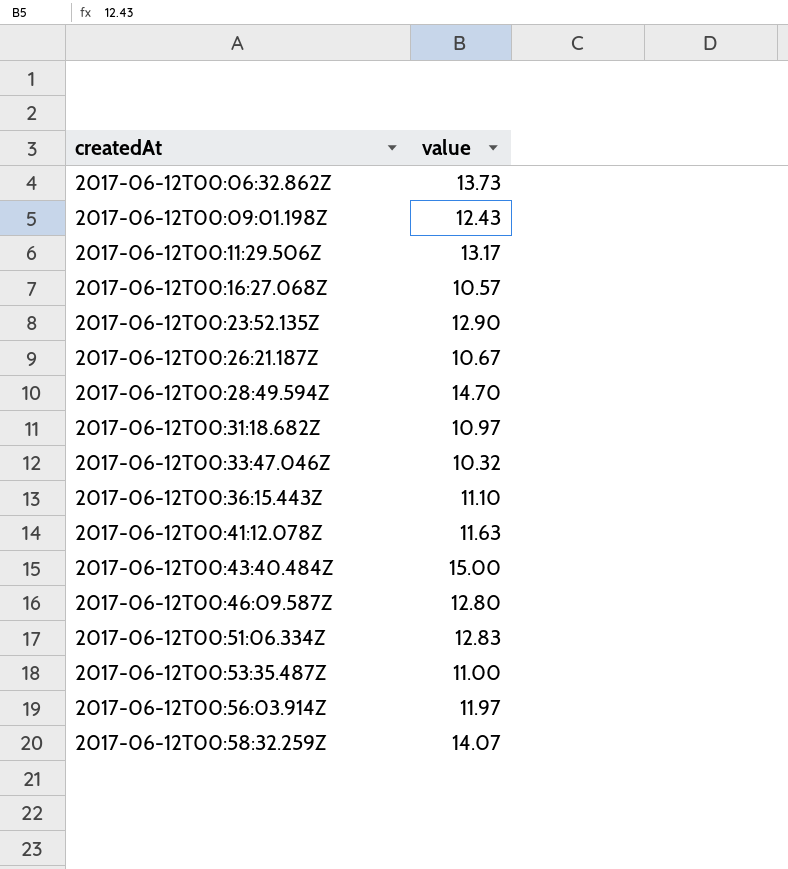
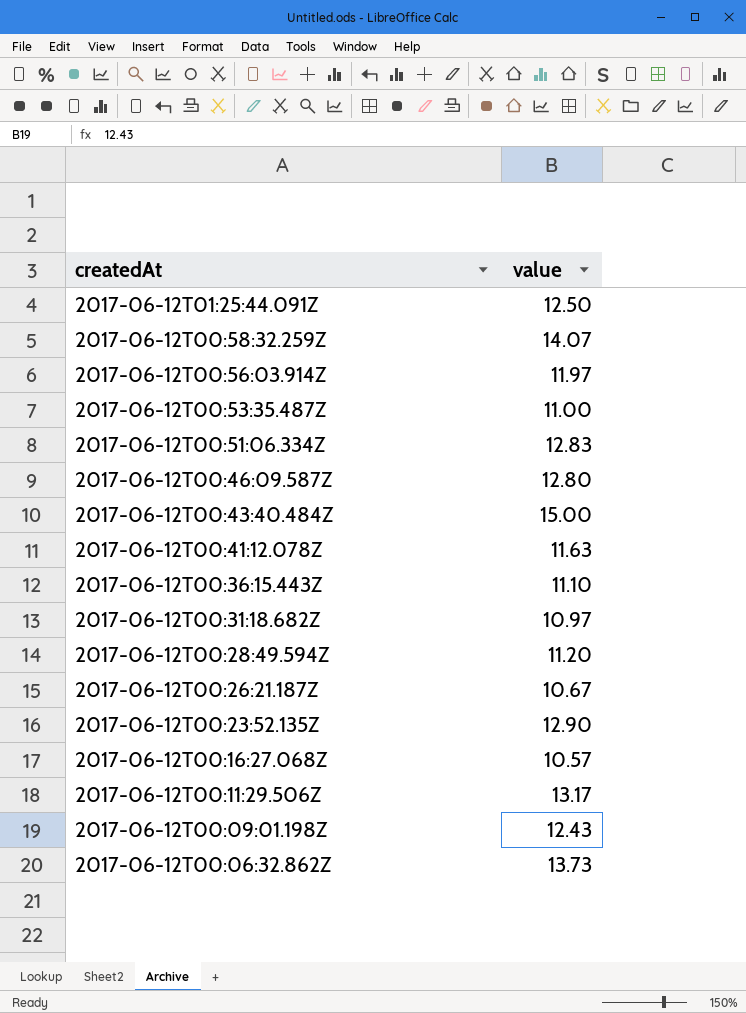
row order: createdAt ascending -> createdAt descending
row 2017-06-12T00:33:47.046Z: 10.32 -> none
row 2017-06-12T01:25:44.091Z: none -> 12.50
2017-06-12T00:28:49.594Z | value: 14.70 -> 11.20

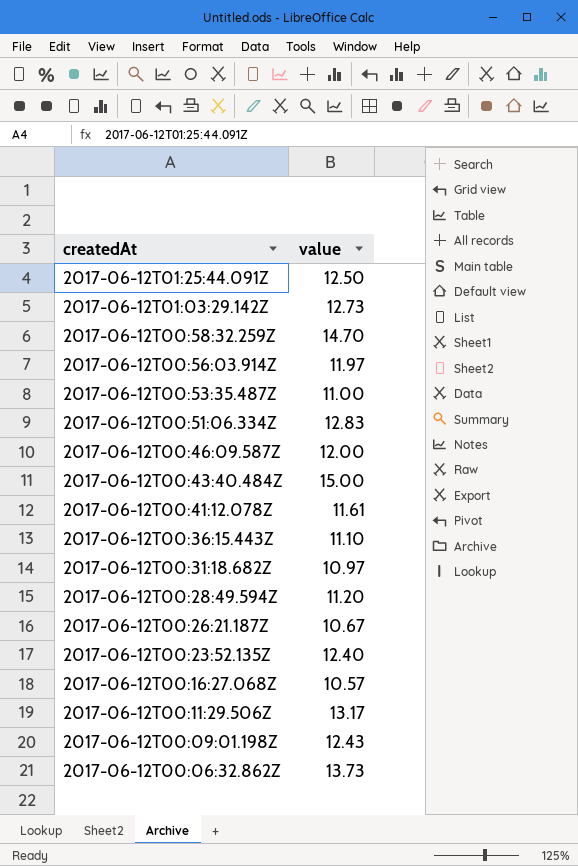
row 2017-06-12T01:03:29.142Z: none -> 12.73
2017-06-12T00:58:32.259Z | value: 14.07 -> 14.70
2017-06-12T00:46:09.587Z | value: 12.80 -> 12.00
2017-06-12T00:41:12.078Z | value: 11.63 -> 11.61
2017-06-12T00:23:52.135Z | value: 12.90 -> 12.40

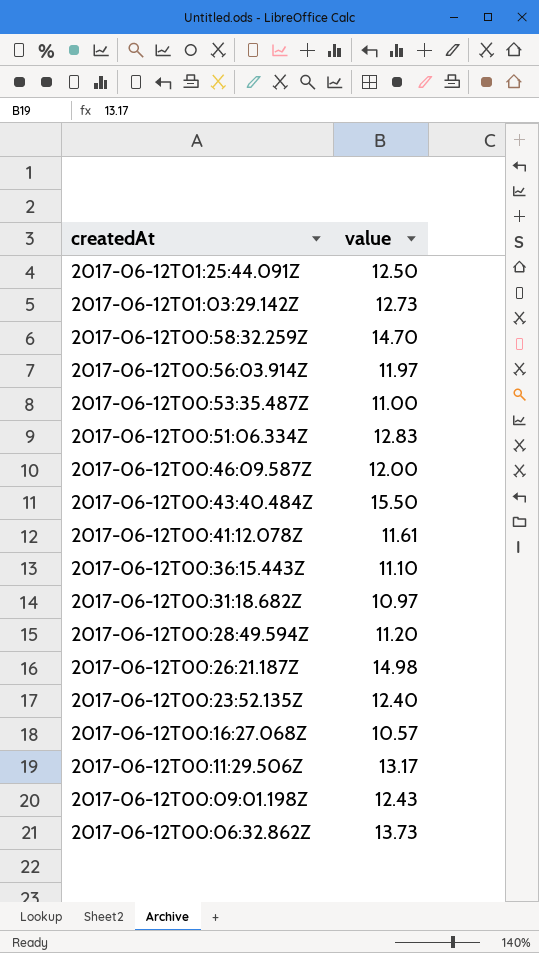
2017-06-12T00:43:40.484Z | value: 15.00 -> 15.50
2017-06-12T00:26:21.187Z | value: 10.67 -> 14.98

